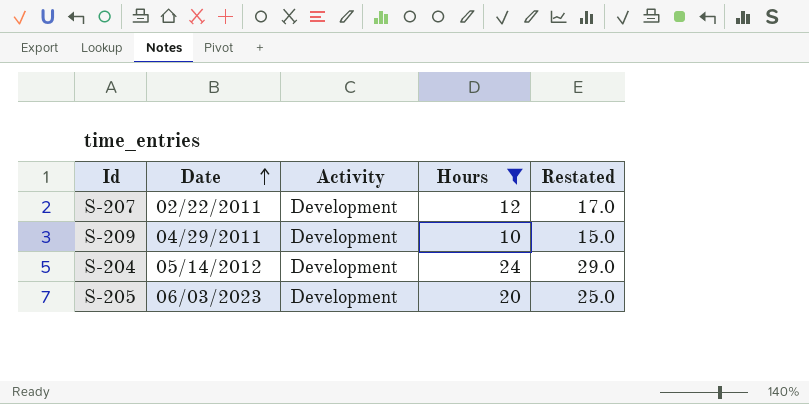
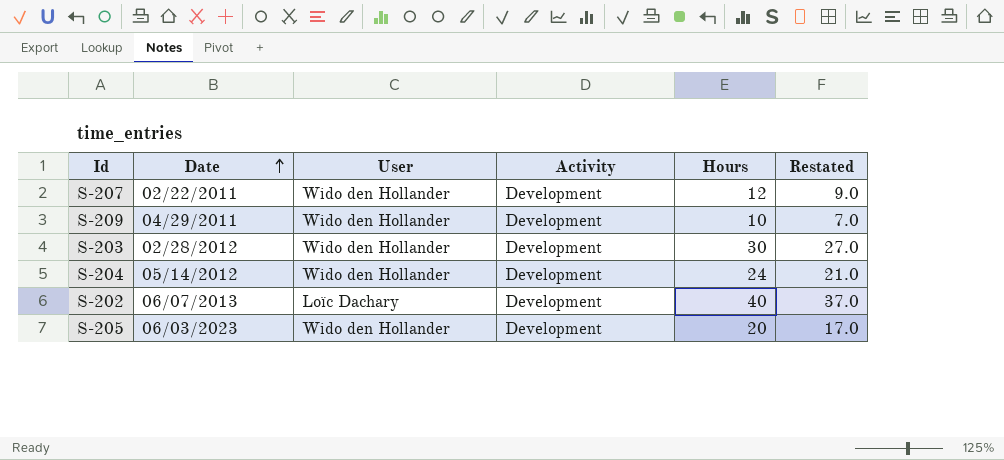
filter: Hours <= 24 -> none
column User | position: none -> 3
column Restated | formula: [Hours] + 5 -> [Hours] - 3

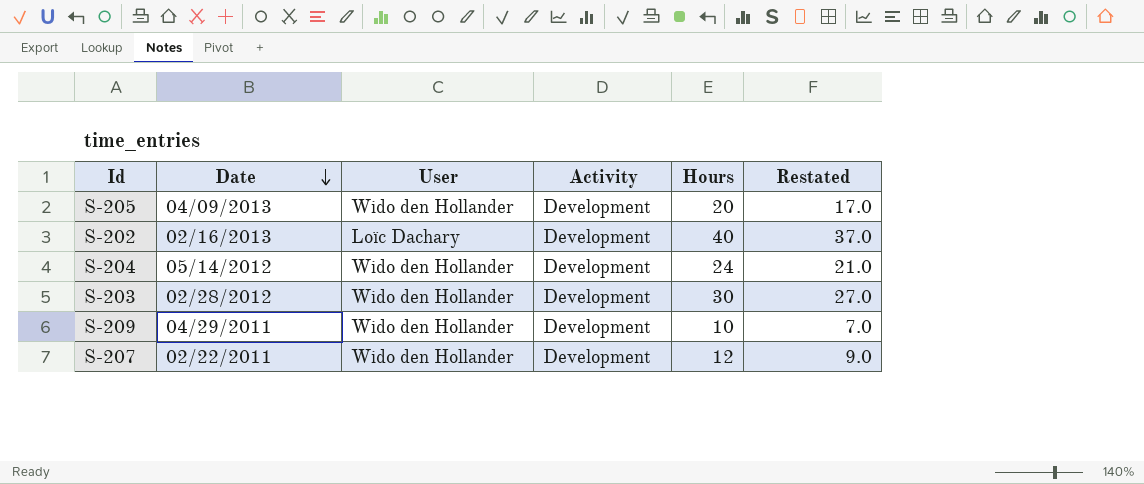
row order: Date ascending -> Date descending
S-205 | Date: 06/03/2023 -> 04/09/2013
S-202 | Date: 06/07/2013 -> 02/16/2013

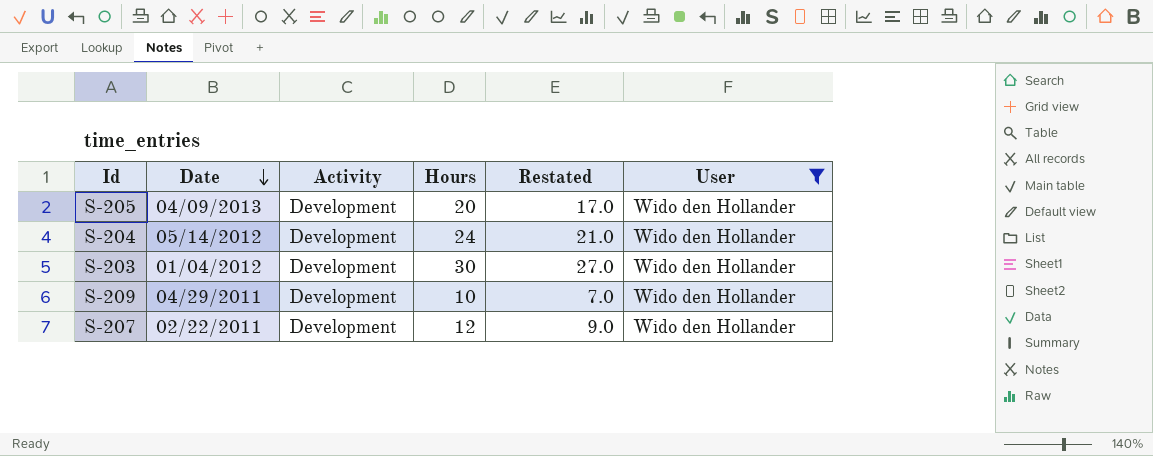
filter: none -> User = Wido den Hollander
column User | position: 3 -> 6
S-203 | Date: 02/28/2012 -> 01/04/2012

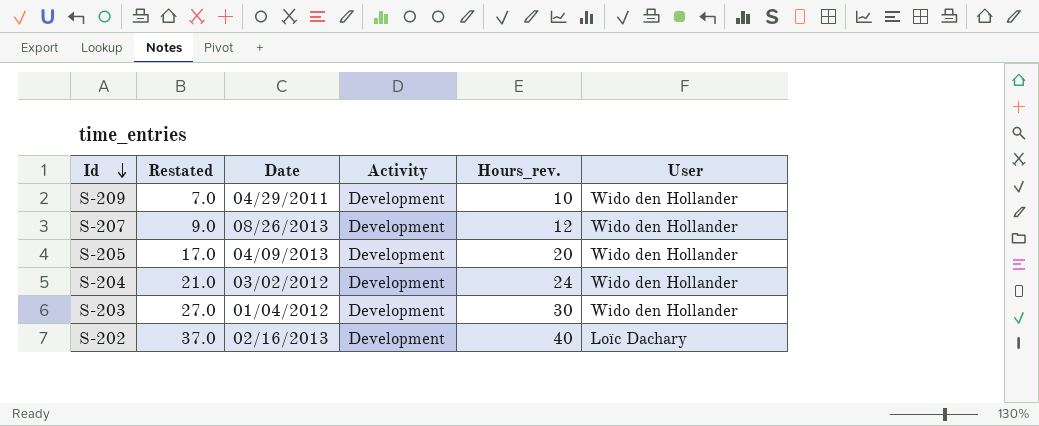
filter: User = Wido den Hollander -> none
row order: Date descending -> Id descending
column Restated | position: 5 -> 2
column name: Hours -> Hours_rev.
S-207 | Date: 02/22/2011 -> 08/26/2013
S-204 | Date: 05/14/2012 -> 03/02/2012

